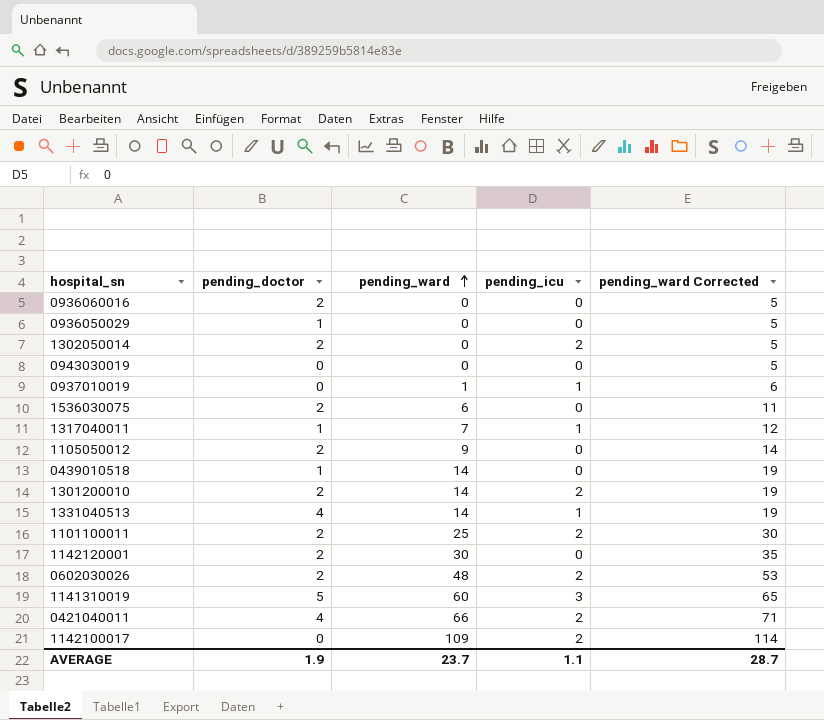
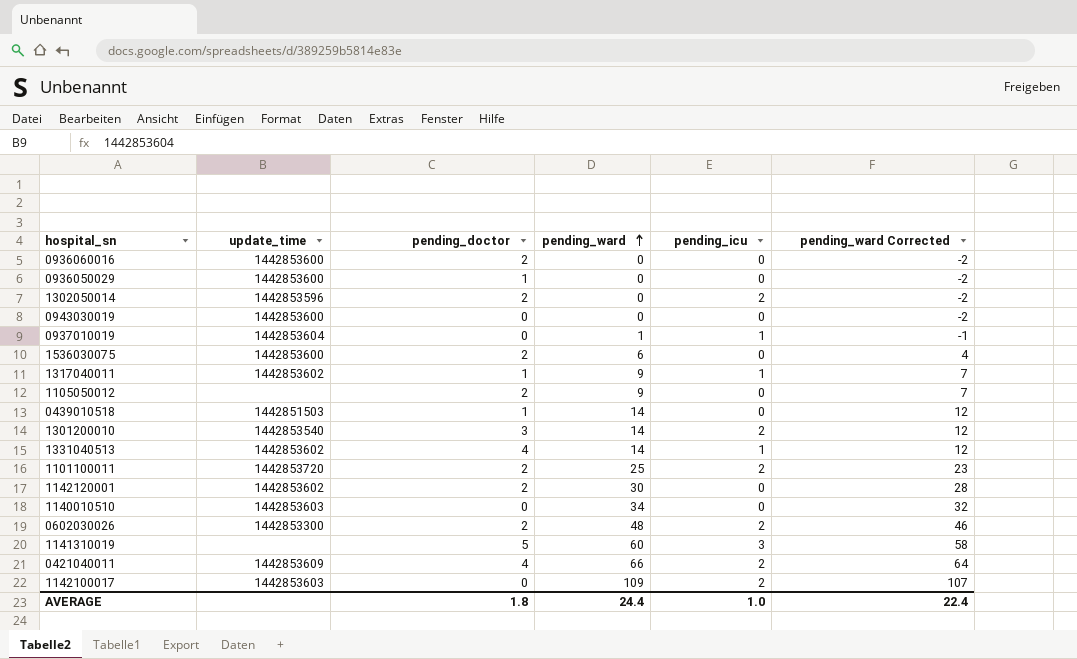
column update_time | position: none -> 2
column pending_ward Corrected | formula: [pending_ward] + 5 -> [pending_ward] - 2
1317040011 | pending_ward: 7 -> 9
1301200010 | pending_doctor: 2 -> 3
row 1140010510: none -> 1442853603 | 0 | 34 | 0 | 32
AVERAGE | pending_doctor: 1.9 -> 1.8
AVERAGE | pending_ward: 23.7 -> 24.4
AVERAGE | pending_icu: 1.1 -> 1.0
AVERAGE | pending_ward Corrected: 28.7 -> 22.4

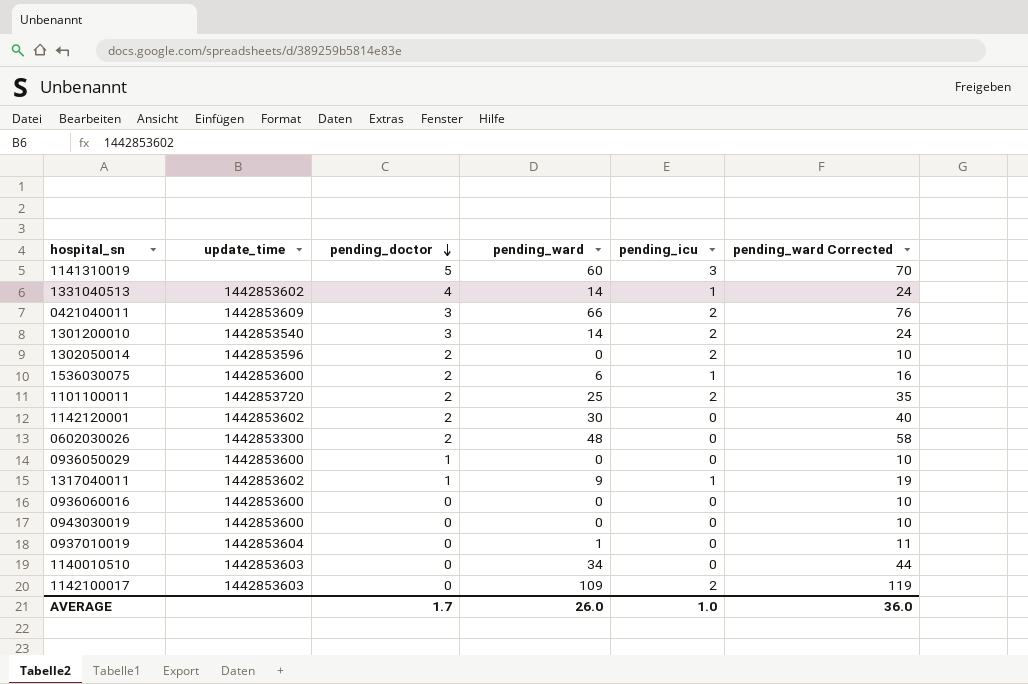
row order: pending_ward ascending -> pending_doctor descending
column pending_ward Corrected | formula: [pending_ward] - 2 -> [pending_ward] + 10
row 1105050012: none | 2 | 9 | 0 | 7 -> none
row 0439010518: 1442851503 | 1 | 14 | 0 | 12 -> none
0421040011 | pending_doctor: 4 -> 3
1536030075 | pending_icu: 0 -> 1
0602030026 | pending_icu: 2 -> 0
0936060016 | pending_doctor: 2 -> 0
0937010019 | pending_icu: 1 -> 0
AVERAGE | pending_doctor: 1.8 -> 1.7
AVERAGE | pending_ward: 24.4 -> 26.0
AVERAGE | pending_ward Corrected: 22.4 -> 36.0

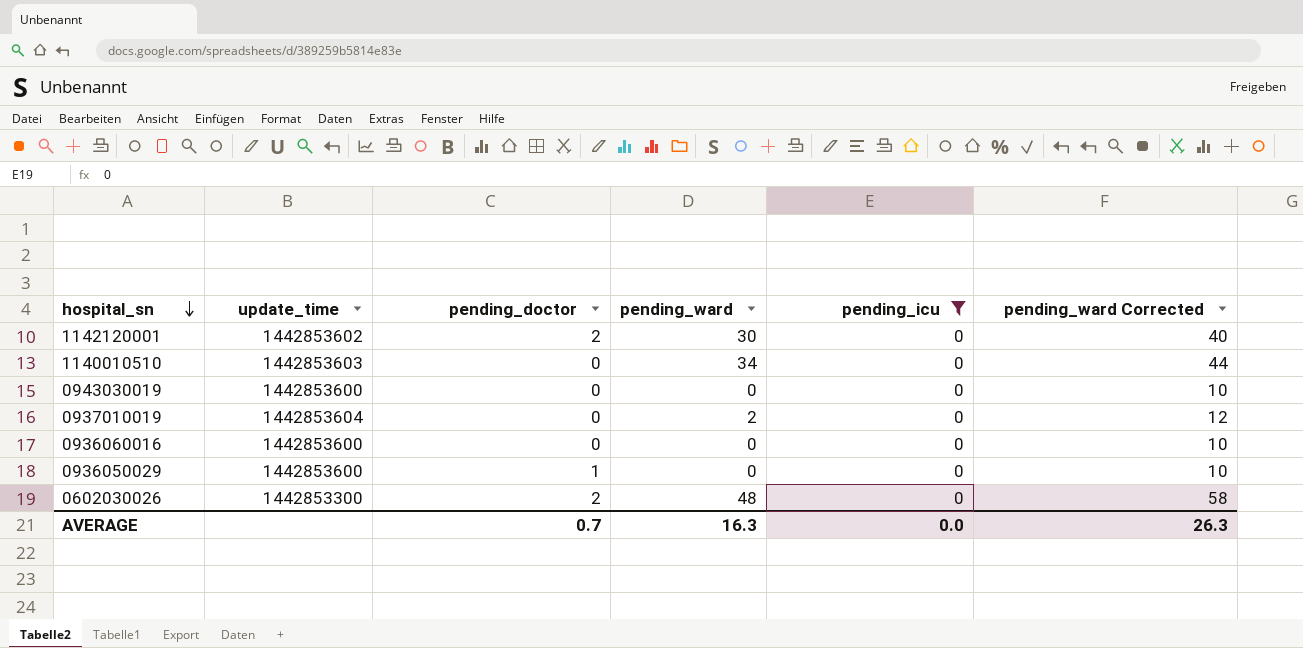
filter: none -> pending_icu = 0
row order: pending_doctor descending -> hospital_sn descending
0937010019 | pending_ward: 1 -> 2
0937010019 | pending_ward Corrected: 11 -> 12
AVERAGE | pending_doctor: 1.7 -> 0.7
AVERAGE | pending_ward: 26.0 -> 16.3
AVERAGE | pending_icu: 1.0 -> 0.0
AVERAGE | pending_ward Corrected: 36.0 -> 26.3

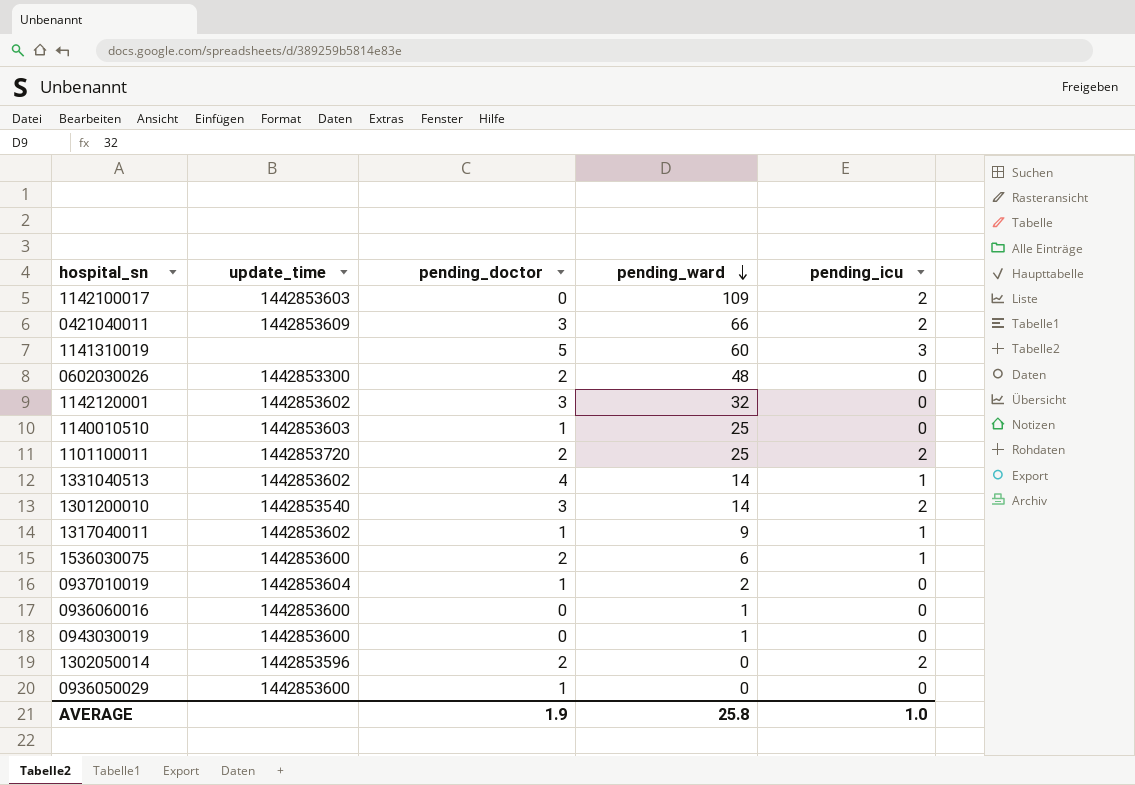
filter: pending_icu = 0 -> none
row order: hospital_sn descending -> pending_ward descending
column pending_ward Corrected | formula: [pending_ward] + 10 -> none
1142120001 | pending_doctor: 2 -> 3
1142120001 | pending_ward: 30 -> 32
1140010510 | pending_doctor: 0 -> 1
1140010510 | pending_ward: 34 -> 25
0937010019 | pending_doctor: 0 -> 1
0936060016 | pending_ward: 0 -> 1
0943030019 | pending_ward: 0 -> 1
AVERAGE | pending_doctor: 0.7 -> 1.9
AVERAGE | pending_ward: 16.3 -> 25.8
AVERAGE | pending_icu: 0.0 -> 1.0

